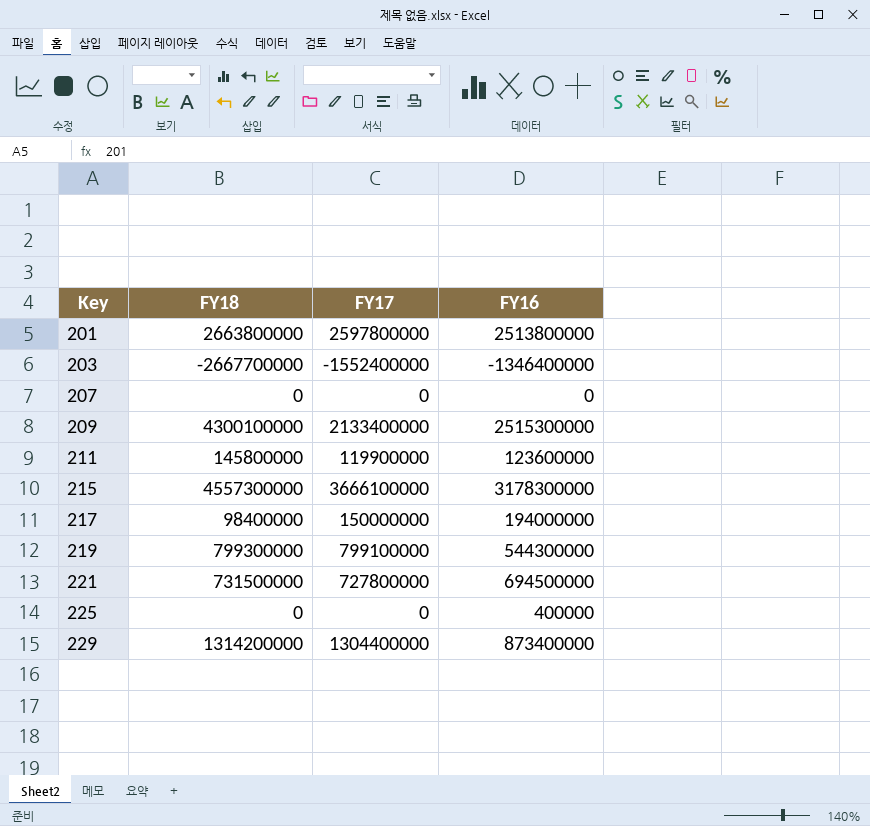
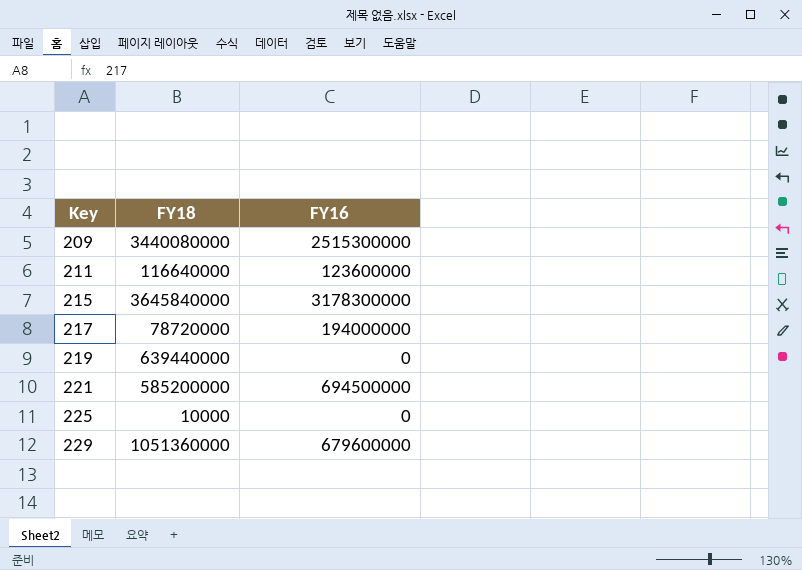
column FY17 | position: 3 -> none
row 201: 2663800000 | 2597800000 | 2513800000 -> none
row 203: -2667700000 | -1552400000 | -1346400000 -> none
row 207: 0 | 0 | 0 -> none
209 | FY18: 4300100000 -> 3440080000
211 | FY18: 145800000 -> 116640000
215 | FY18: 4557300000 -> 3645840000
217 | FY18: 98400000 -> 78720000
219 | FY18: 799300000 -> 639440000
219 | FY16: 544300000 -> 0
221 | FY18: 731500000 -> 585200000
225 | FY18: 0 -> 10000
225 | FY16: 400000 -> 0
229 | FY18: 1314200000 -> 1051360000
229 | FY16: 873400000 -> 679600000

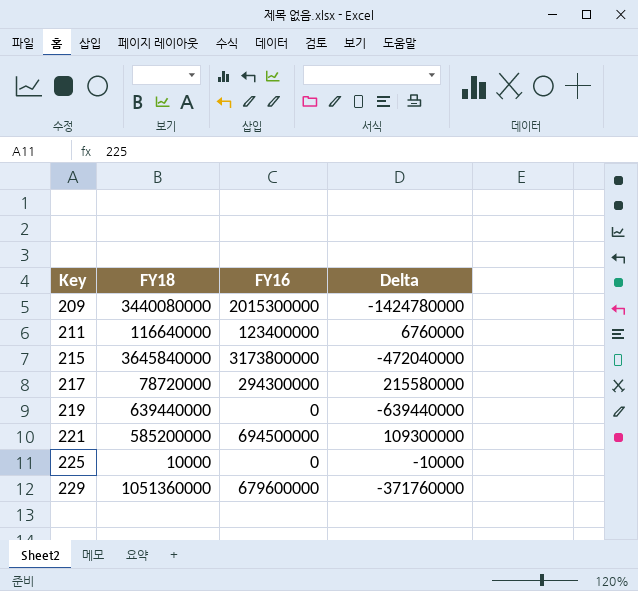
column Delta | formula: none -> [FY16] - [FY18]
209 | FY16: 2515300000 -> 2015300000
211 | FY16: 123600000 -> 123400000
215 | FY16: 3178300000 -> 3173800000
217 | FY16: 194000000 -> 294300000

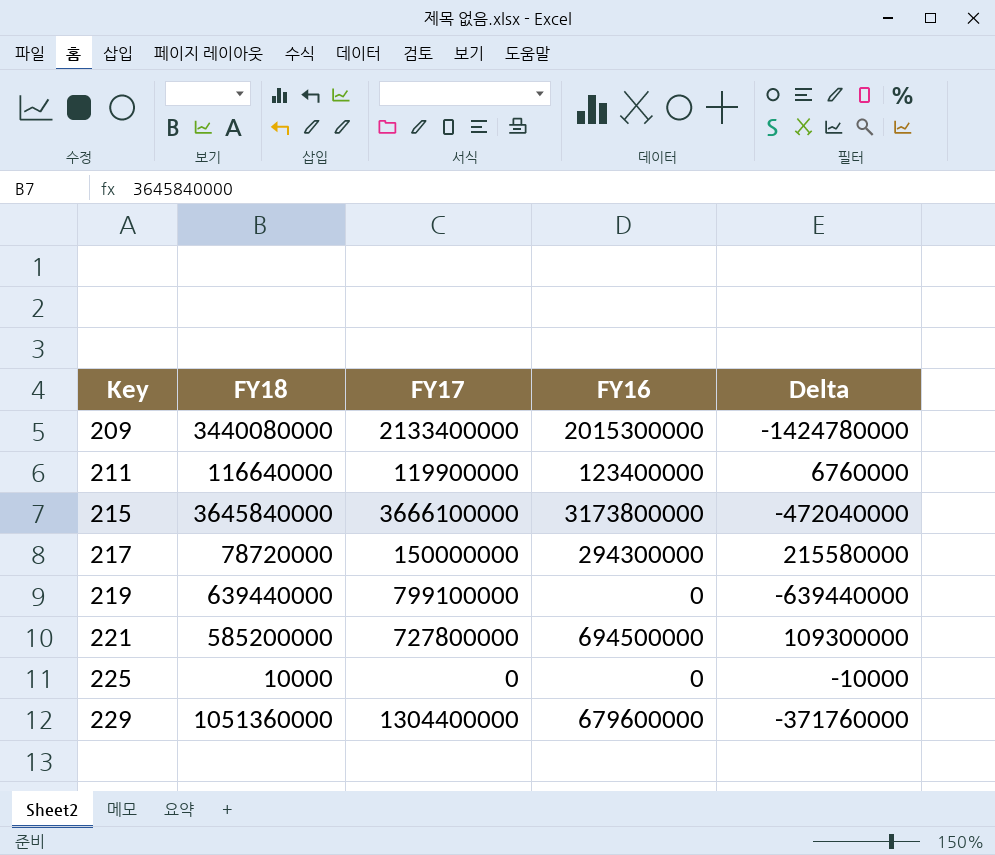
column FY17 | position: none -> 3

